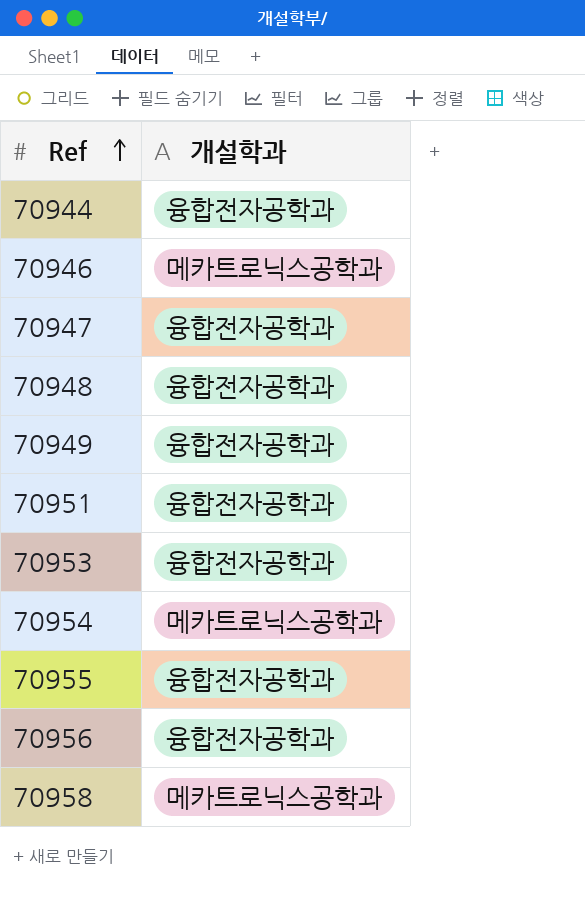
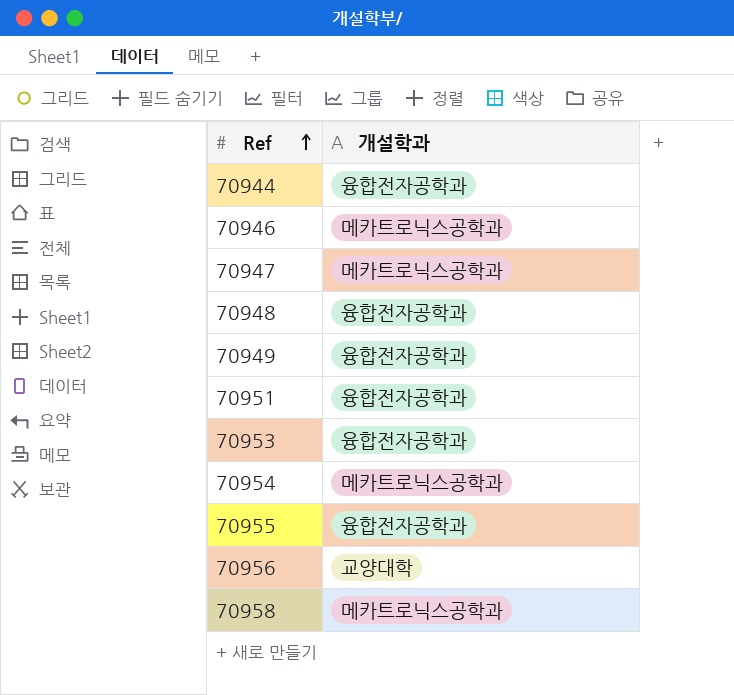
70947 | 개설학과: 융합전자공학과 -> 메카트로닉스공학과
70956 | 개설학과: 융합전자공학과 -> 교양대학

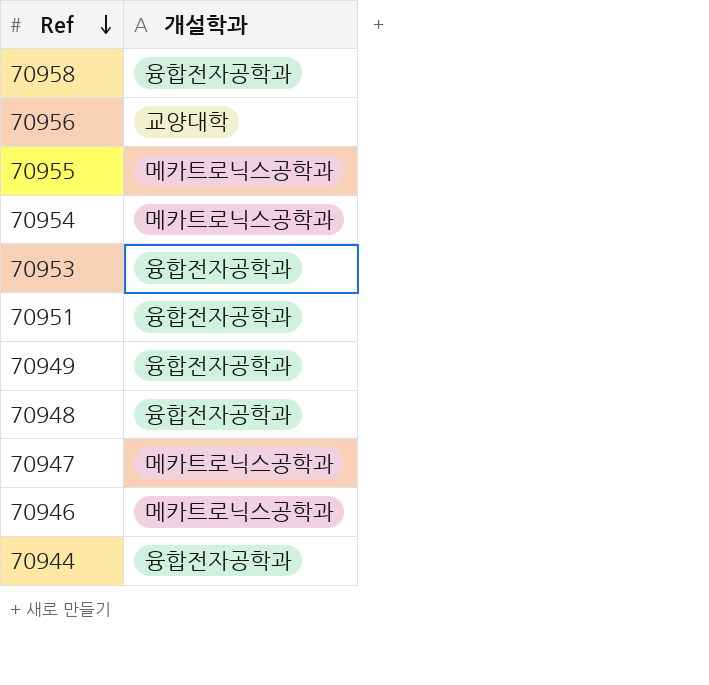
row order: Ref ascending -> Ref descending
70958 | 개설학과: 메카트로닉스공학과 -> 융합전자공학과
70955 | 개설학과: 융합전자공학과 -> 메카트로닉스공학과

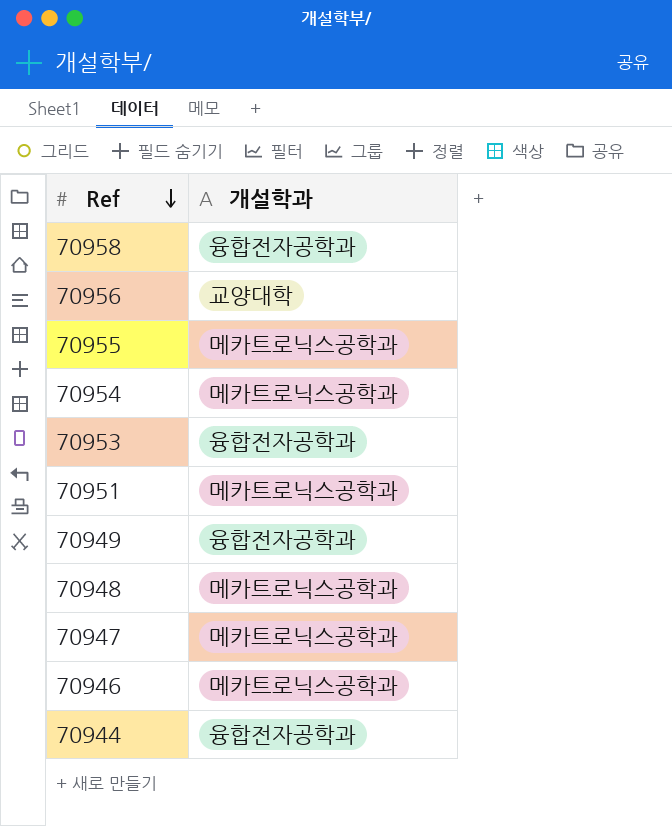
70951 | 개설학과: 융합전자공학과 -> 메카트로닉스공학과
70948 | 개설학과: 융합전자공학과 -> 메카트로닉스공학과

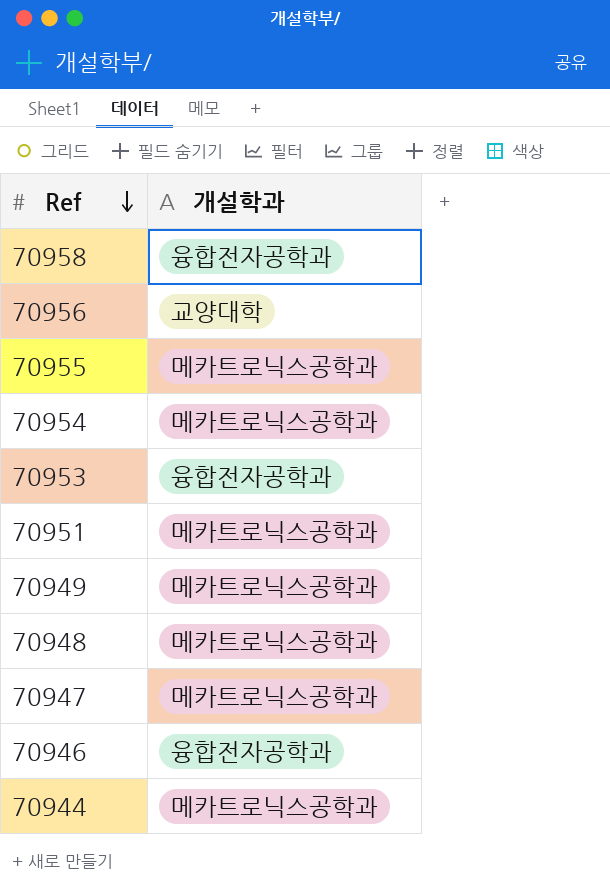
70949 | 개설학과: 융합전자공학과 -> 메카트로닉스공학과
70946 | 개설학과: 메카트로닉스공학과 -> 융합전자공학과
70944 | 개설학과: 융합전자공학과 -> 메카트로닉스공학과

